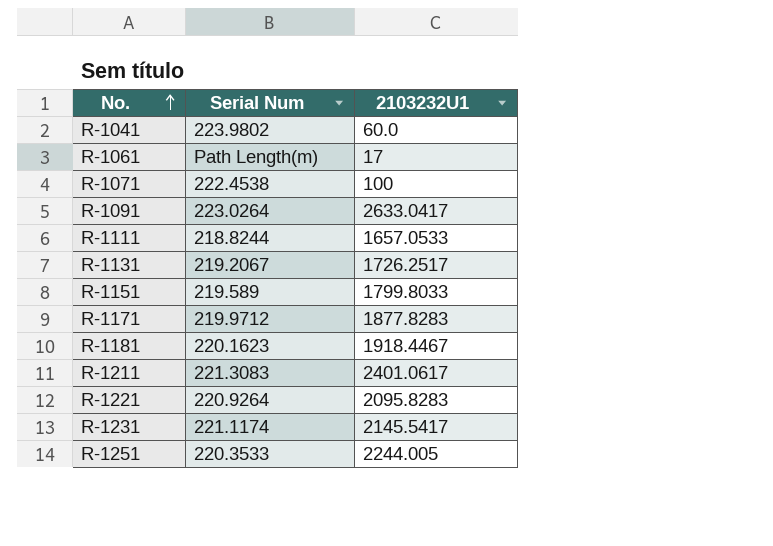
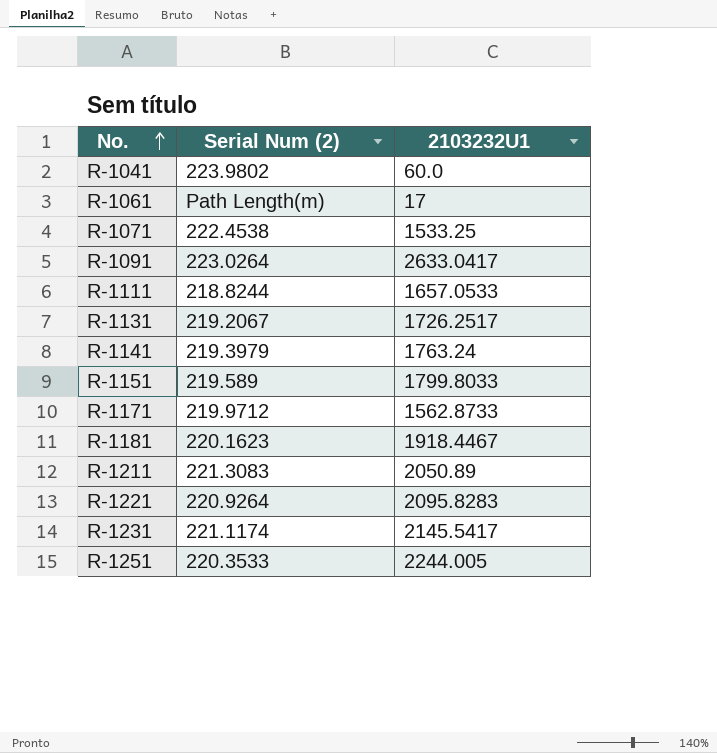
column name: Serial Num -> Serial Num (2)
R-1071 | 2103232U1: 100 -> 1533.25
row R-1141: none -> 219.3979 | 1763.24
R-1171 | 2103232U1: 1877.8283 -> 1562.8733
R-1211 | 2103232U1: 2401.0617 -> 2050.89

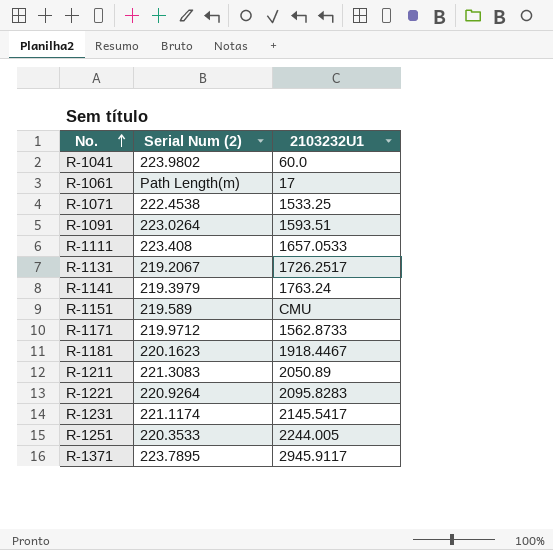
R-1091 | 2103232U1: 2633.0417 -> 1593.51
R-1111 | Serial Num (2): 218.8244 -> 223.408
R-1151 | 2103232U1: 1799.8033 -> CMU
row R-1371: none -> 223.7895 | 2945.9117

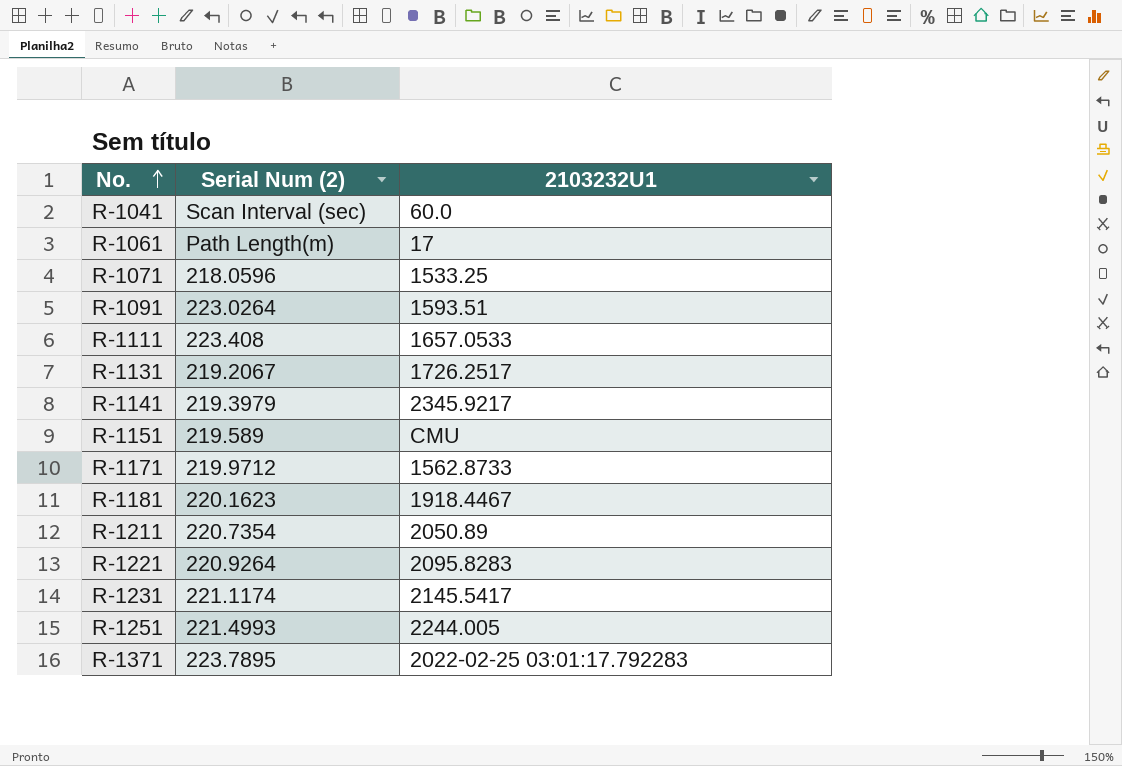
R-1041 | Serial Num (2): 223.9802 -> Scan Interval (sec)
R-1071 | Serial Num (2): 222.4538 -> 218.0596
R-1141 | 2103232U1: 1763.24 -> 2345.9217
R-1211 | Serial Num (2): 221.3083 -> 220.7354
R-1251 | Serial Num (2): 220.3533 -> 221.4993
R-1371 | 2103232U1: 2945.9117 -> 2022-02-25 03:01:17.792283

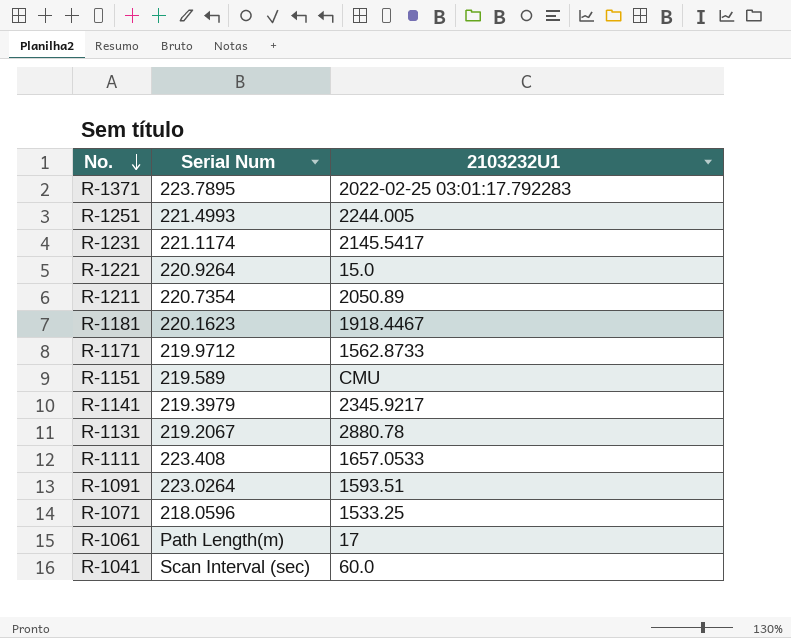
row order: No. ascending -> No. descending
column name: Serial Num (2) -> Serial Num
R-1221 | 2103232U1: 2095.8283 -> 15.0
R-1131 | 2103232U1: 1726.2517 -> 2880.78

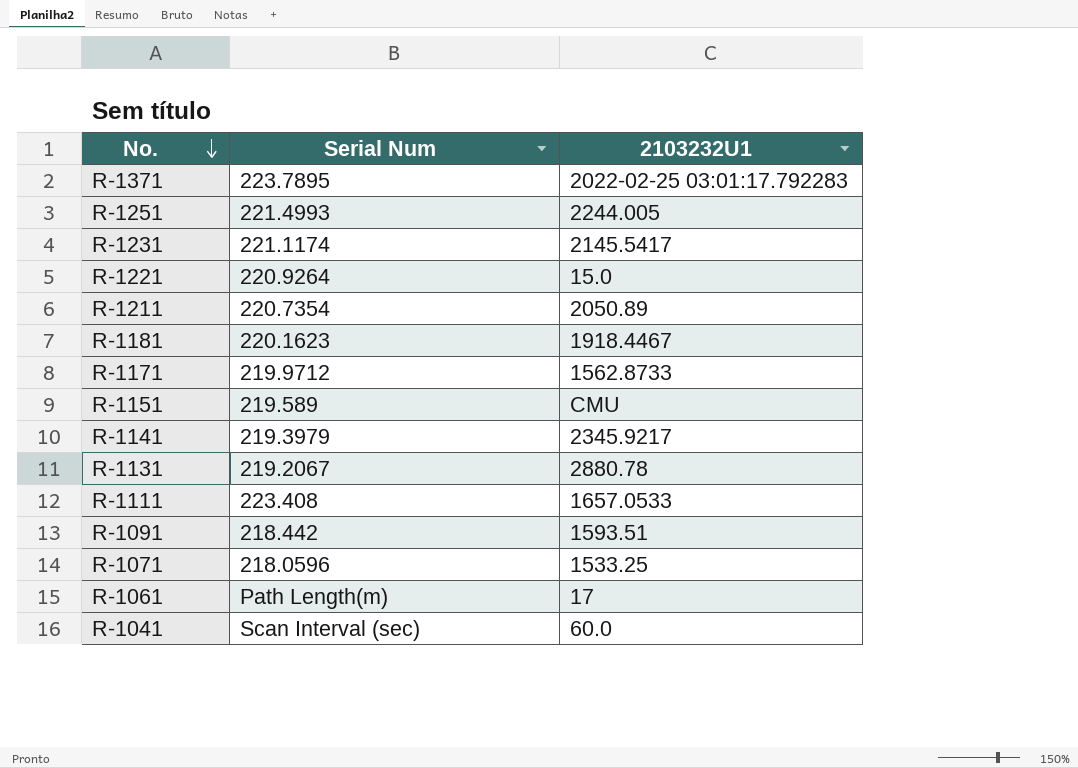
R-1091 | Serial Num: 223.0264 -> 218.442

